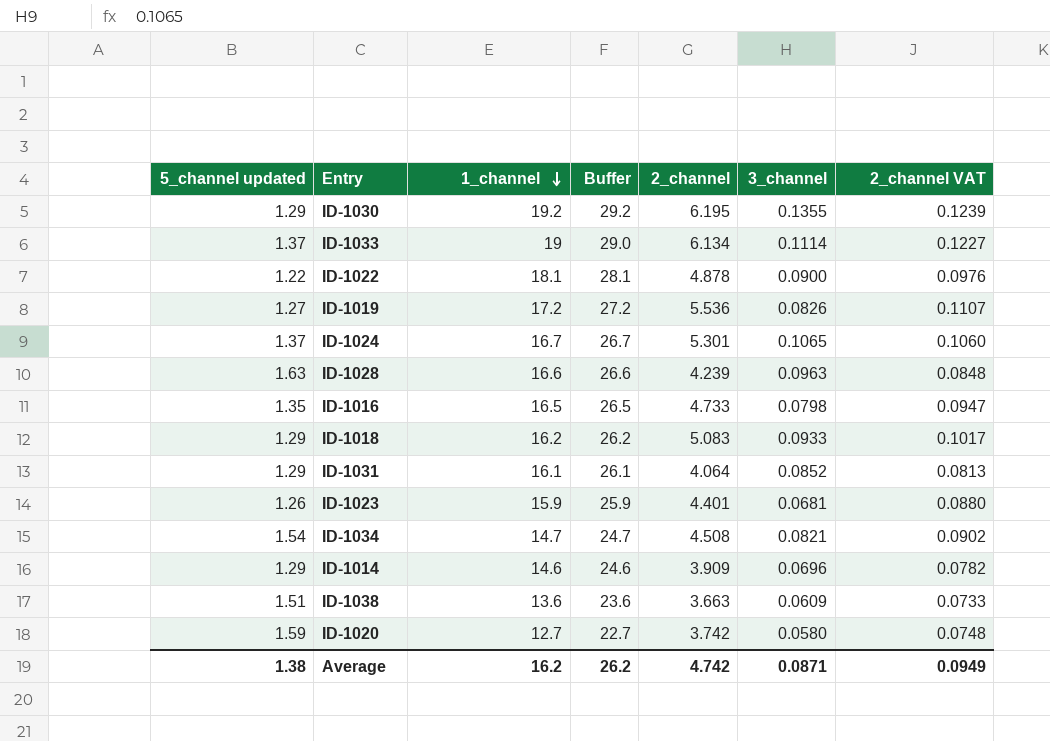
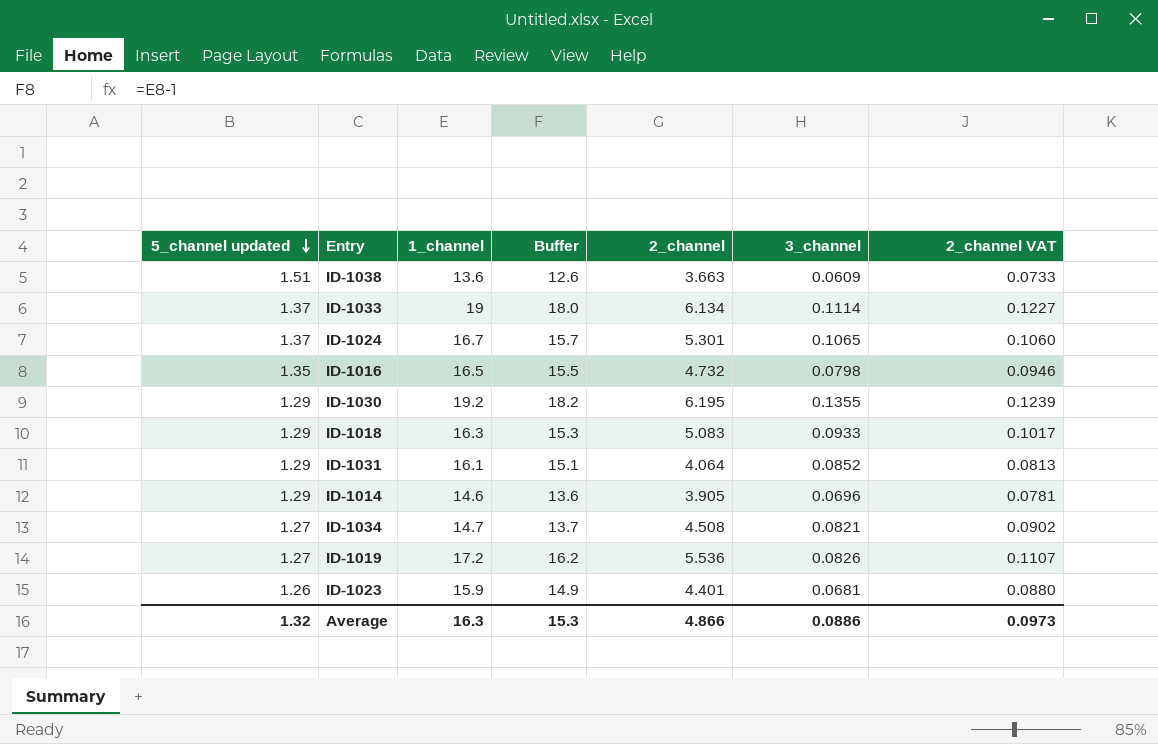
row order: 1_channel descending -> 5_channel updated descending
column Buffer | formula: [1_channel] + 10 -> [1_channel] - 1
row ID-1022: 1.22 | 18.1 | 28.1 | 4.878 | 0.0900 | 0.0976 -> none
row ID-1028: 1.63 | 16.6 | 26.6 | 4.239 | 0.0963 | 0.0848 -> none
row ID-1020: 1.59 | 12.7 | 22.7 | 3.742 | 0.0580 | 0.0748 -> none
ID-1016 | 2_channel: 4.733 -> 4.732
ID-1016 | 2_channel VAT: 0.0947 -> 0.0946
ID-1018 | 1_channel: 16.2 -> 16.3
ID-1014 | 2_channel: 3.909 -> 3.905
ID-1014 | 2_channel VAT: 0.0782 -> 0.0781
ID-1034 | 5_channel updated: 1.54 -> 1.27
Average | 5_channel updated: 1.38 -> 1.32
Average | 1_channel: 16.2 -> 16.3
Average | Buffer: 26.2 -> 15.3
Average | 2_channel: 4.742 -> 4.866
Average | 3_channel: 0.0871 -> 0.0886
Average | 2_channel VAT: 0.0949 -> 0.0973

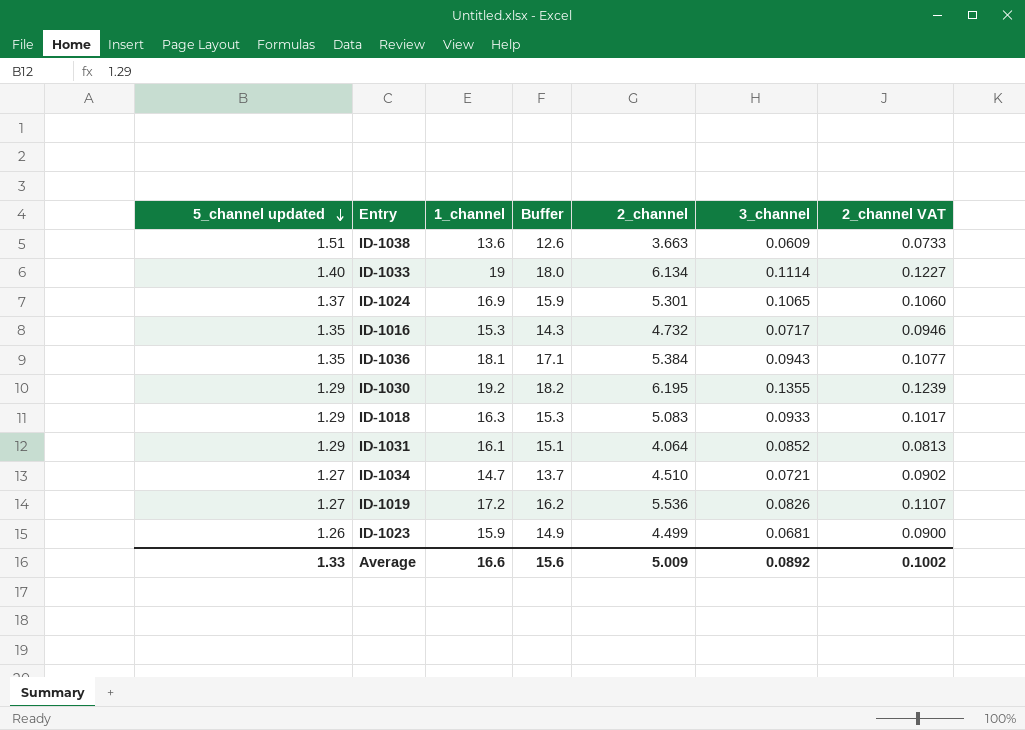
row ID-1014: 1.29 | 14.6 | 13.6 | 3.905 | 0.0696 | 0.0781 -> none
ID-1033 | 5_channel updated: 1.37 -> 1.40
ID-1024 | 1_channel: 16.7 -> 16.9
ID-1024 | Buffer: 15.7 -> 15.9
ID-1016 | 1_channel: 16.5 -> 15.3
ID-1016 | Buffer: 15.5 -> 14.3
ID-1016 | 3_channel: 0.0798 -> 0.0717
row ID-1036: none -> 1.35 | 18.1 | 17.1 | 5.384 | 0.0943 | 0.1077
ID-1034 | 2_channel: 4.508 -> 4.510
ID-1034 | 3_channel: 0.0821 -> 0.0721
ID-1023 | 2_channel: 4.401 -> 4.499
ID-1023 | 2_channel VAT: 0.0880 -> 0.0900
Average | 5_channel updated: 1.32 -> 1.33
Average | 1_channel: 16.3 -> 16.6
Average | Buffer: 15.3 -> 15.6
Average | 2_channel: 4.866 -> 5.009
Average | 3_channel: 0.0886 -> 0.0892
Average | 2_channel VAT: 0.0973 -> 0.1002

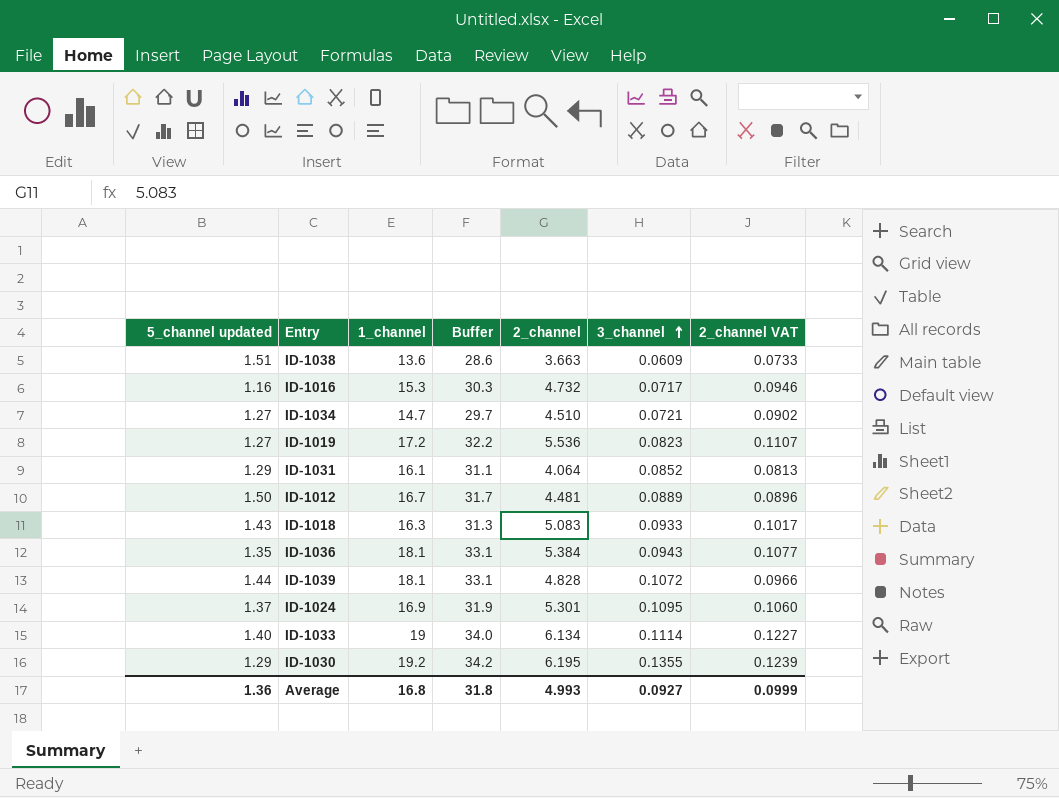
row order: 5_channel updated descending -> 3_channel ascending
column Buffer | formula: [1_channel] - 1 -> [1_channel] + 15
row ID-1023: 1.26 | 15.9 | 14.9 | 4.499 | 0.0681 | 0.0900 -> none
ID-1016 | 5_channel updated: 1.35 -> 1.16
ID-1019 | 3_channel: 0.0826 -> 0.0823
row ID-1012: none -> 1.50 | 16.7 | 31.7 | 4.481 | 0.0889 | 0.0896
ID-1018 | 5_channel updated: 1.29 -> 1.43
row ID-1039: none -> 1.44 | 18.1 | 33.1 | 4.828 | 0.1072 | 0.0966
ID-1024 | 3_channel: 0.1065 -> 0.1095
Average | 5_channel updated: 1.33 -> 1.36
Average | 1_channel: 16.6 -> 16.8
Average | Buffer: 15.6 -> 31.8
Average | 2_channel: 5.009 -> 4.993
Average | 3_channel: 0.0892 -> 0.0927
Average | 2_channel VAT: 0.1002 -> 0.0999

